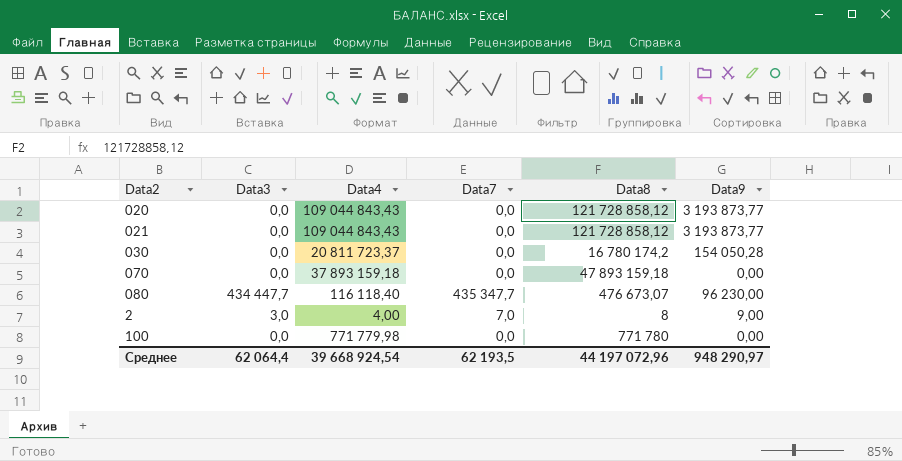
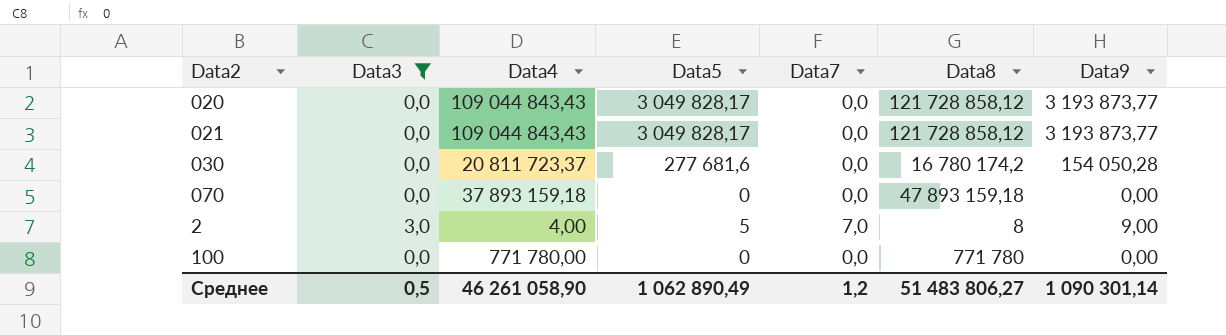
filter: none -> Data3 != 434 447,7
column Data5 | position: none -> 4
100 | Data4: 771 779,98 -> 771 780,00
Среднее | Data3: 62 064,4 -> 0,5
Среднее | Data4: 39 668 924,54 -> 46 261 058,90
Среднее | Data7: 62 193,5 -> 1,2
Среднее | Data8: 44 197 072,96 -> 51 483 806,27
Среднее | Data9: 948 290,97 -> 1 090 301,14

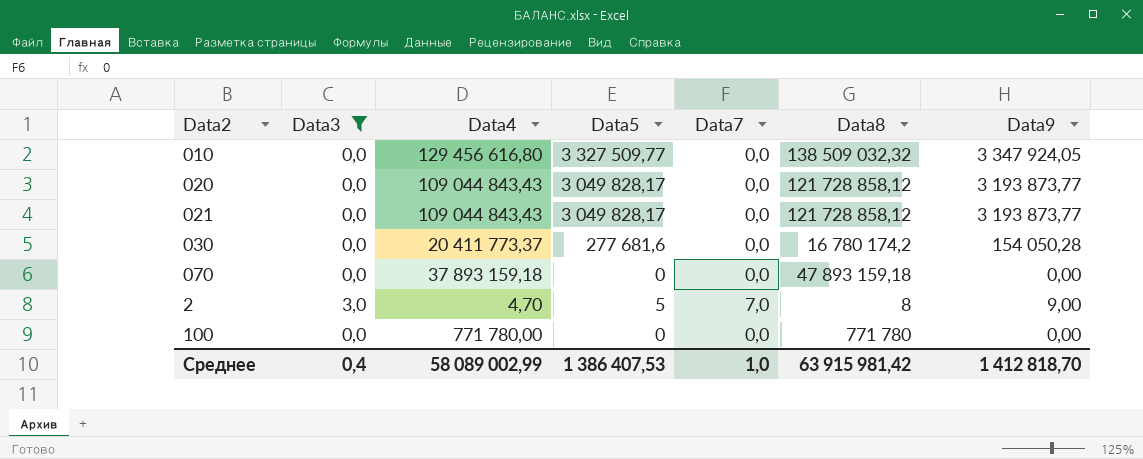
row 010: none -> 0,0 | 129 456 616,80 | 3 327 509,77 | 0,0 | 138 509 032,32 | 3 347 924,05
030 | Data4: 20 811 723,37 -> 20 411 773,37
2 | Data4: 4,00 -> 4,70
Среднее | Data3: 0,5 -> 0,4
Среднее | Data4: 46 261 058,90 -> 58 089 002,99
Среднее | Data5: 1 062 890,49 -> 1 386 407,53
Среднее | Data7: 1,2 -> 1,0
Среднее | Data8: 51 483 806,27 -> 63 915 981,42
Среднее | Data9: 1 090 301,14 -> 1 412 818,70

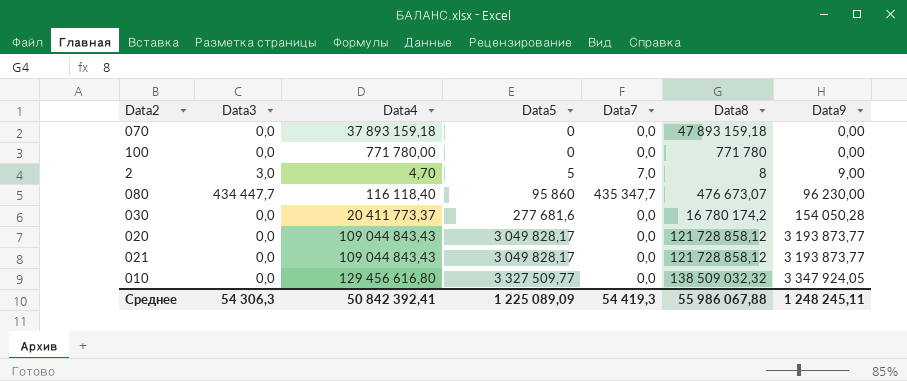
filter: Data3 != 434 447,7 -> none
row order: none -> Data5 ascending
Среднее | Data3: 0,4 -> 54 306,3
Среднее | Data4: 58 089 002,99 -> 50 842 392,41
Среднее | Data5: 1 386 407,53 -> 1 225 089,09
Среднее | Data7: 1,0 -> 54 419,3
Среднее | Data8: 63 915 981,42 -> 55 986 067,88
Среднее | Data9: 1 412 818,70 -> 1 248 245,11

